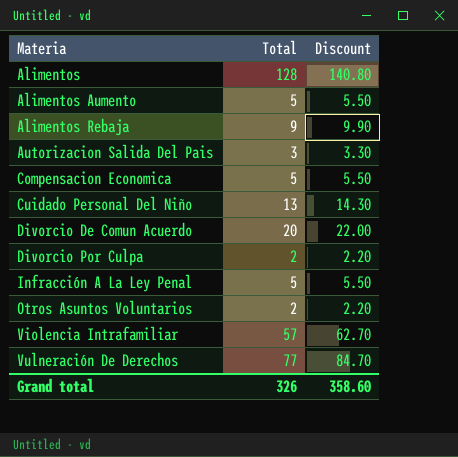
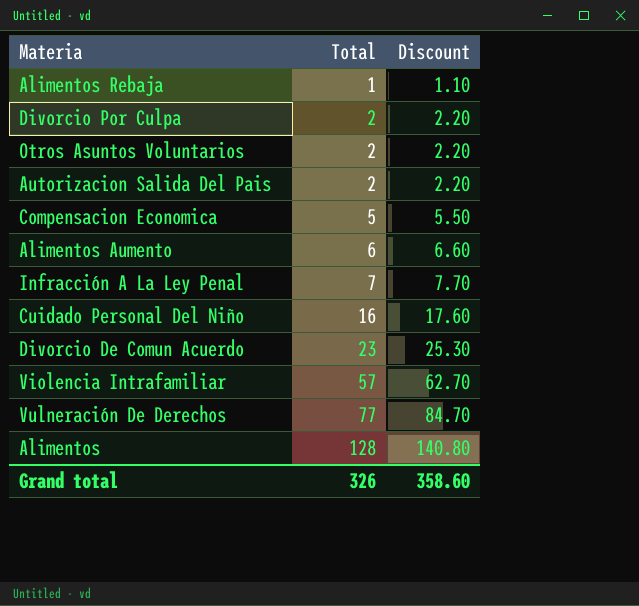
row order: Materia ascending -> Total ascending
Alimentos Rebaja | Total: 9 -> 1
Alimentos Rebaja | Discount: 9.90 -> 1.10
Autorizacion Salida Del Pais | Total: 3 -> 2
Autorizacion Salida Del Pais | Discount: 3.30 -> 2.20
Alimentos Aumento | Total: 5 -> 6
Alimentos Aumento | Discount: 5.50 -> 6.60
Infracción A La Ley Penal | Total: 5 -> 7
Infracción A La Ley Penal | Discount: 5.50 -> 7.70
Cuidado Personal Del Niño | Total: 13 -> 16
Cuidado Personal Del Niño | Discount: 14.30 -> 17.60
Divorcio De Comun Acuerdo | Total: 20 -> 23
Divorcio De Comun Acuerdo | Discount: 22.00 -> 25.30

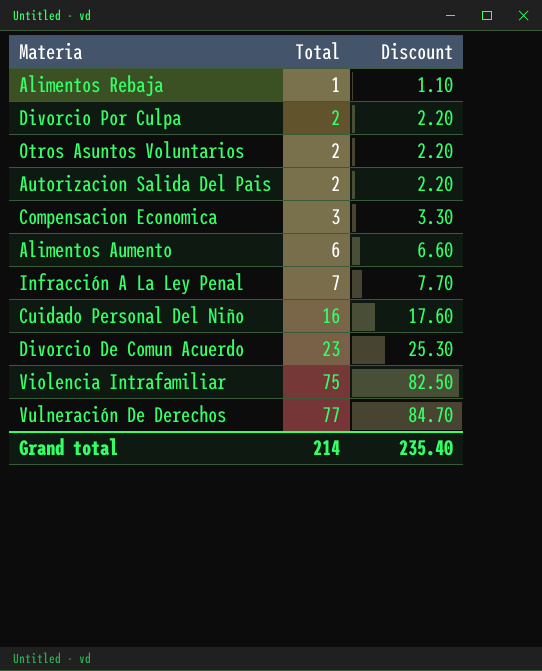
row Alimentos: 128 | 140.80 -> none
Compensacion Economica | Total: 5 -> 3
Compensacion Economica | Discount: 5.50 -> 3.30
Violencia Intrafamiliar | Total: 57 -> 75
Violencia Intrafamiliar | Discount: 62.70 -> 82.50
Grand total | Total: 326 -> 214
Grand total | Discount: 358.60 -> 235.40

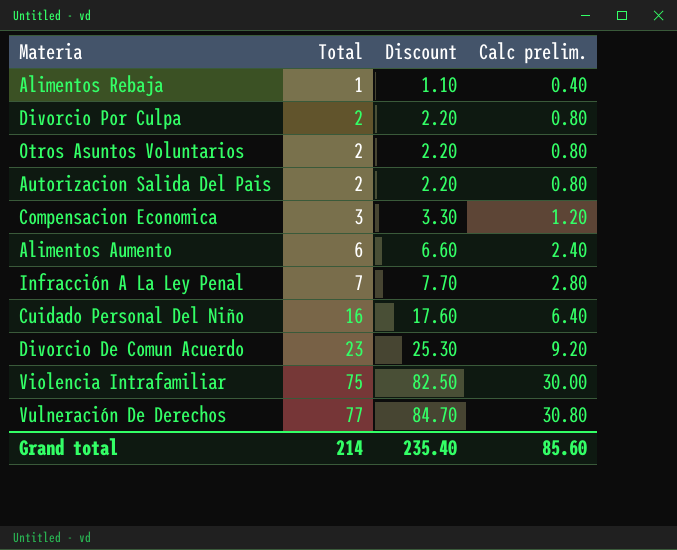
column Calc prelim. | formula: none -> [Total] * 0.4

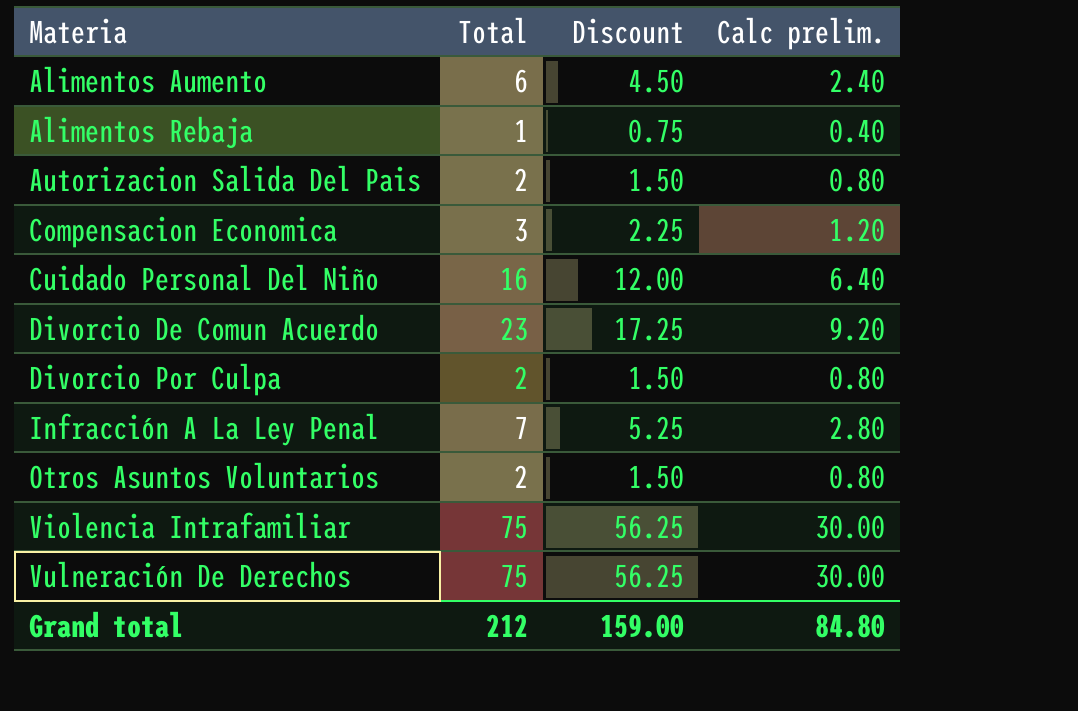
row order: Total ascending -> Materia ascending
column Discount | formula: [Total] * 1.1 -> [Total] * 0.75
Vulneración De Derechos | Total: 77 -> 75
Vulneración De Derechos | Calc prelim.: 30.80 -> 30.00
Grand total | Total: 214 -> 212
Grand total | Discount: 235.40 -> 159.00
Grand total | Calc prelim.: 85.60 -> 84.80

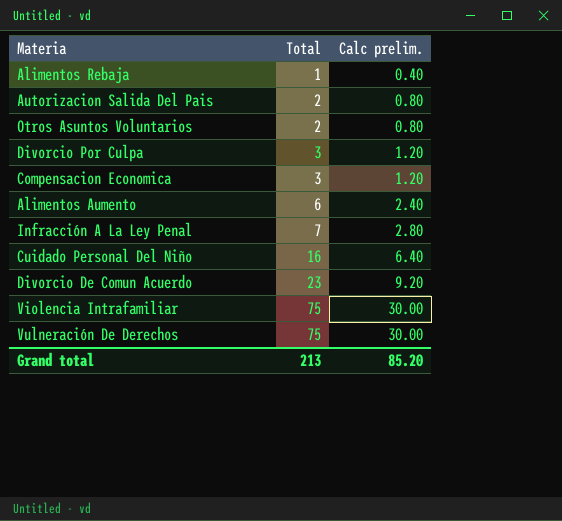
row order: Materia ascending -> Total ascending
column Discount | formula: [Total] * 0.75 -> none
Divorcio Por Culpa | Total: 2 -> 3
Divorcio Por Culpa | Calc prelim.: 0.80 -> 1.20
Grand total | Total: 212 -> 213
Grand total | Calc prelim.: 84.80 -> 85.20

